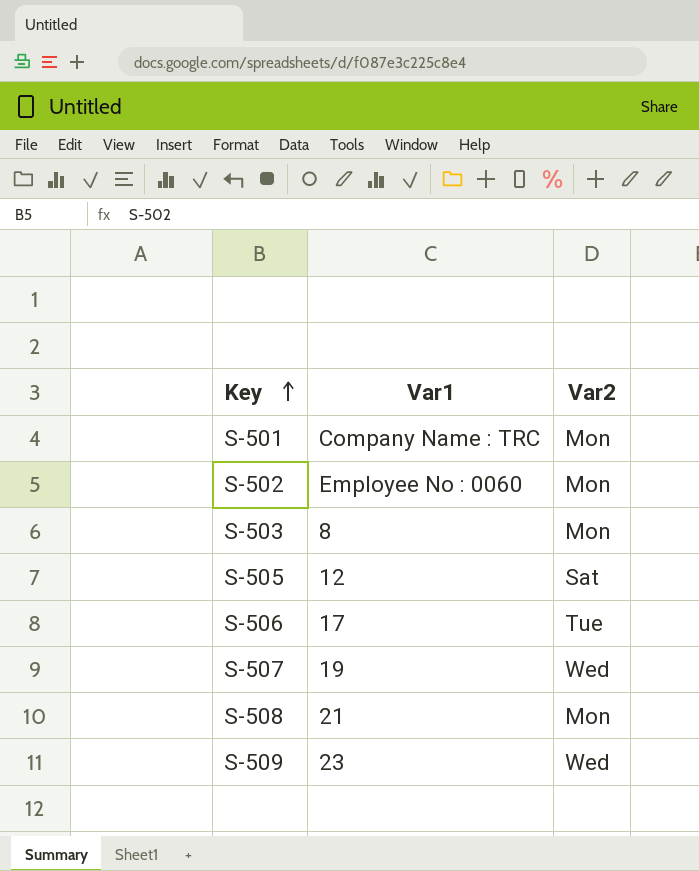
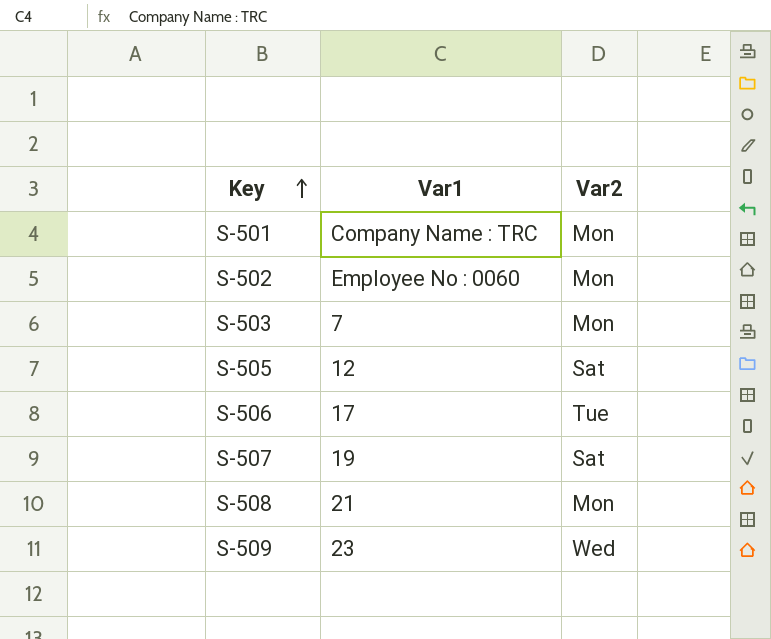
S-503 | Var1: 8 -> 7
S-507 | Var2: Wed -> Sat

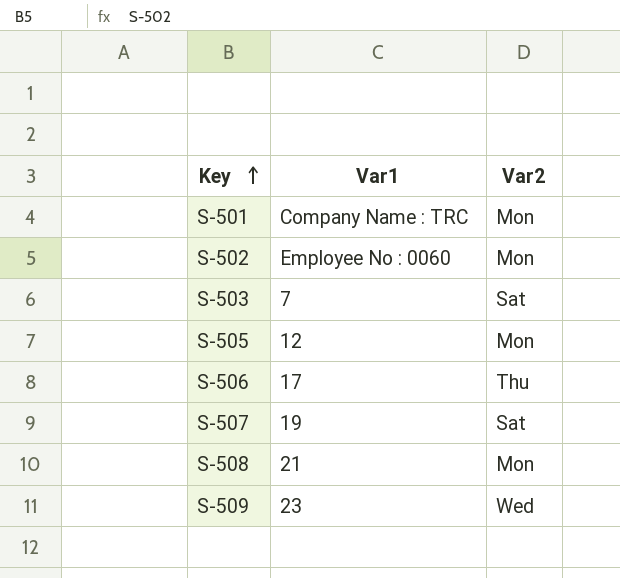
S-503 | Var2: Mon -> Sat
S-505 | Var2: Sat -> Mon
S-506 | Var2: Tue -> Thu

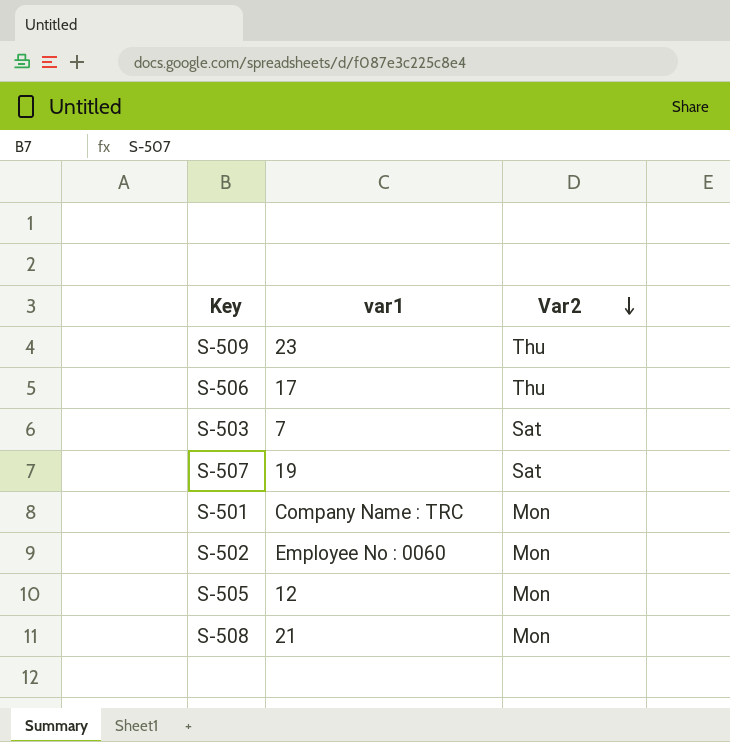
row order: Key ascending -> Var2 descending
column name: Var1 -> var1
S-509 | Var2: Wed -> Thu

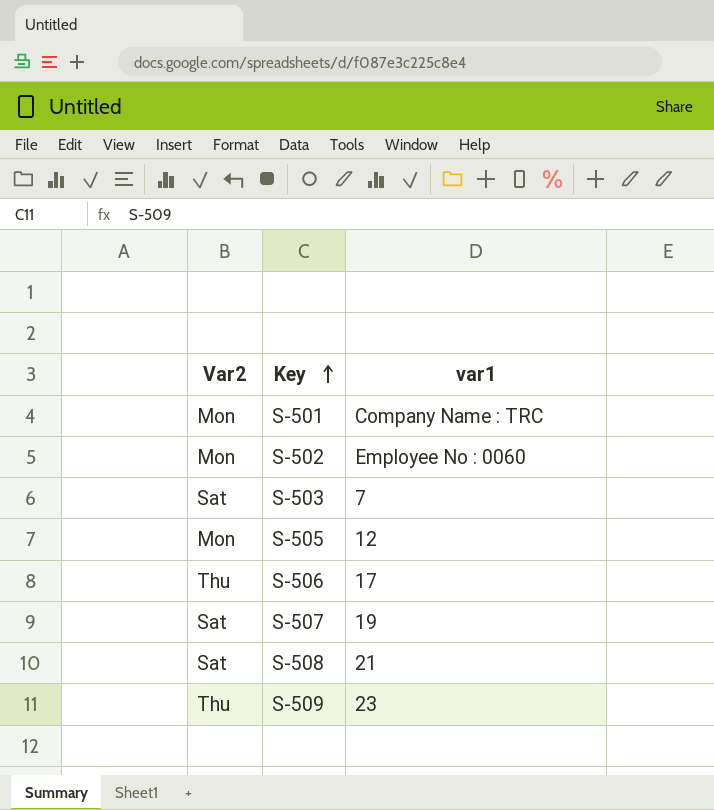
row order: Var2 descending -> Key ascending
column Var2 | position: 3 -> 1
S-508 | Var2: Mon -> Sat

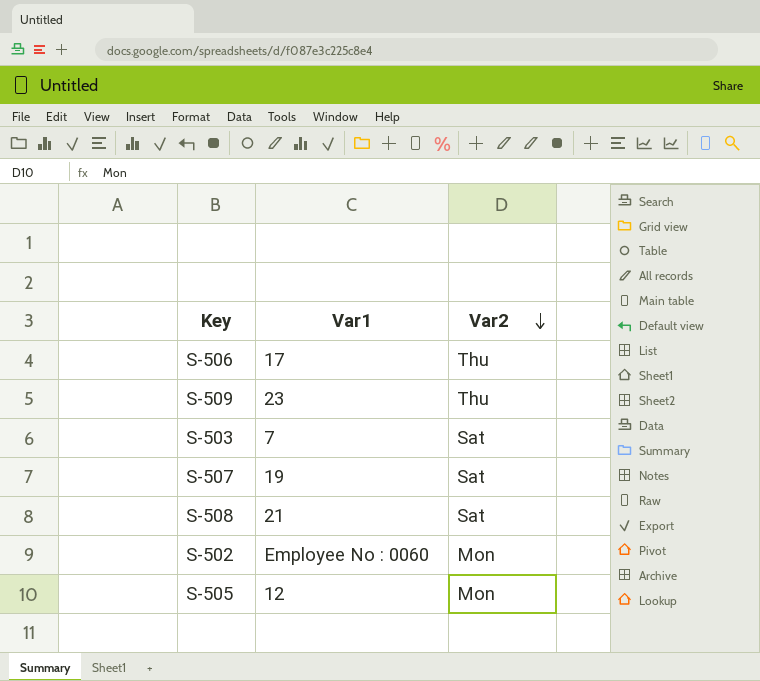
row order: Key ascending -> Var2 descending
column name: var1 -> Var1
column Var2 | position: 1 -> 3
row S-501: Mon | Company Name : TRC -> none

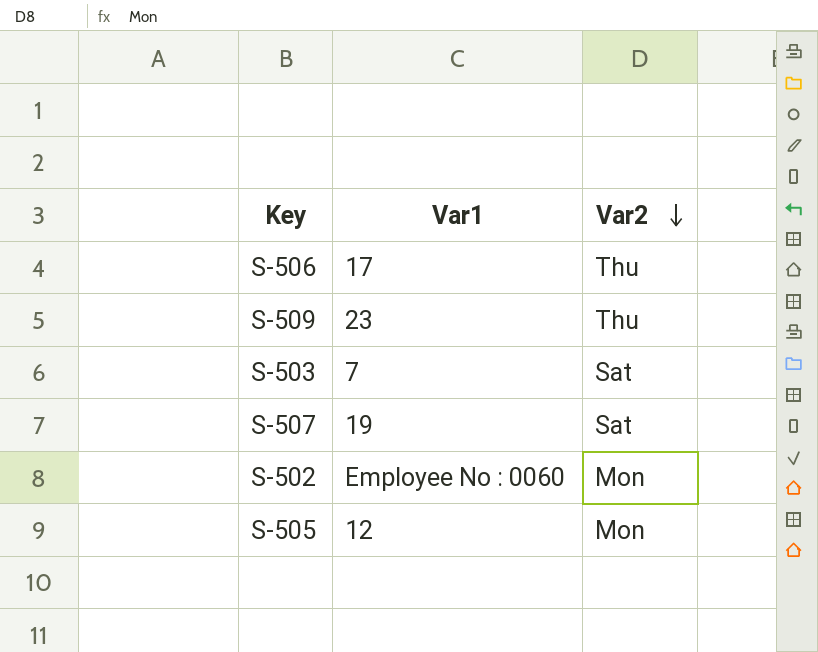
row S-508: 21 | Sat -> none

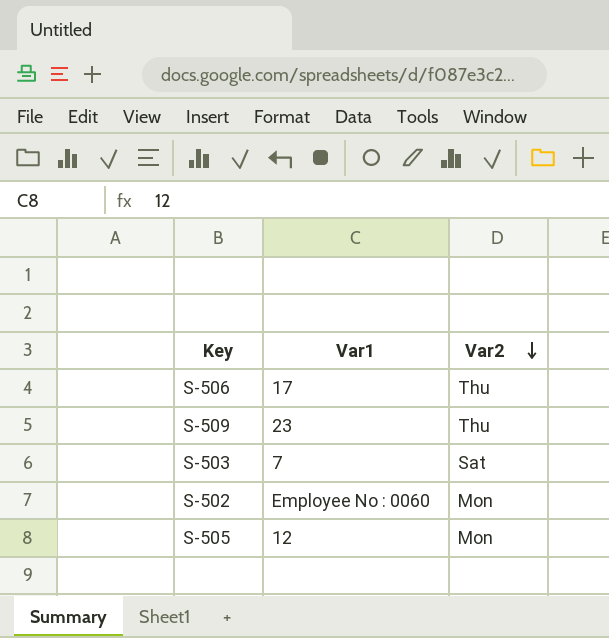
row S-507: 19 | Sat -> none

